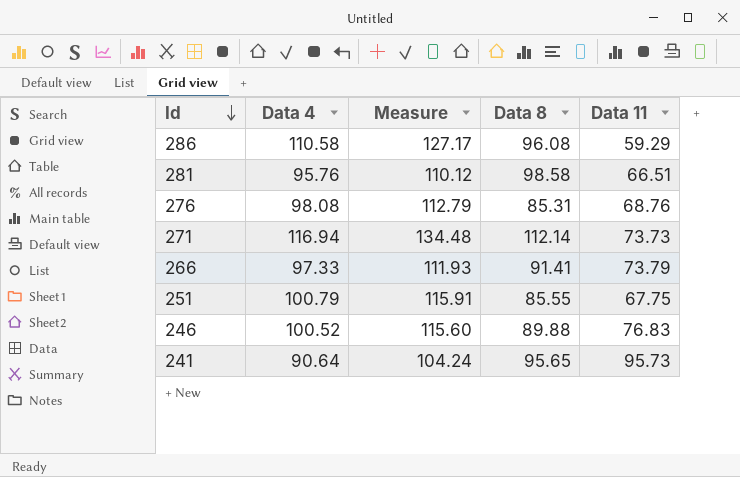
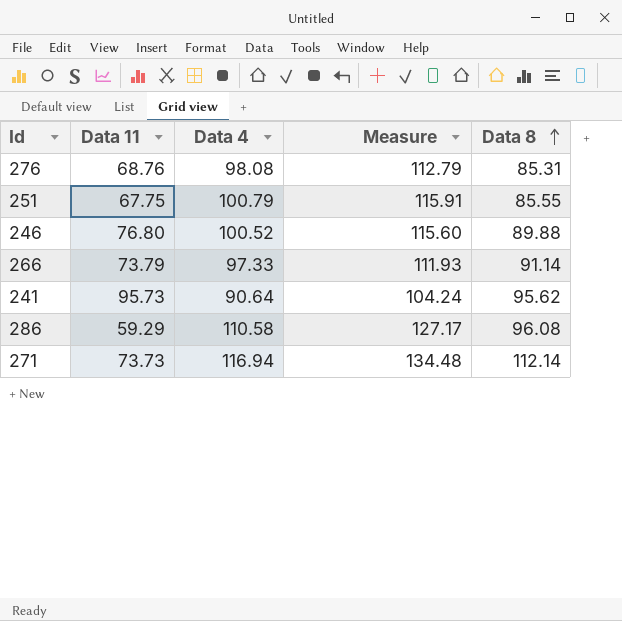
row order: Id descending -> Data 8 ascending
column Data 11 | position: 5 -> 2
row 281: 95.76 | 110.12 | 98.58 | 66.51 -> none
246 | Data 11: 76.83 -> 76.80
266 | Data 8: 91.41 -> 91.14
241 | Data 8: 95.65 -> 95.62

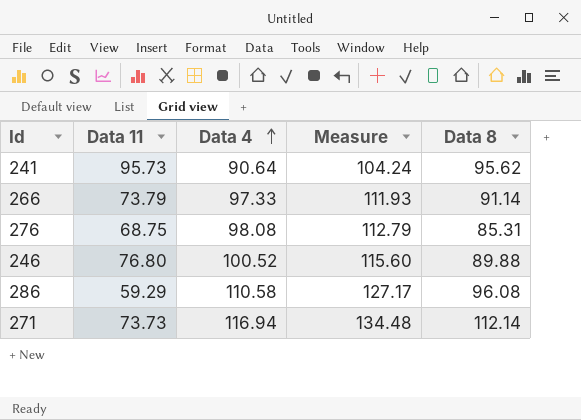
row order: Data 8 ascending -> Data 4 ascending
row 251: 67.75 | 100.79 | 115.91 | 85.55 -> none
276 | Data 11: 68.76 -> 68.75

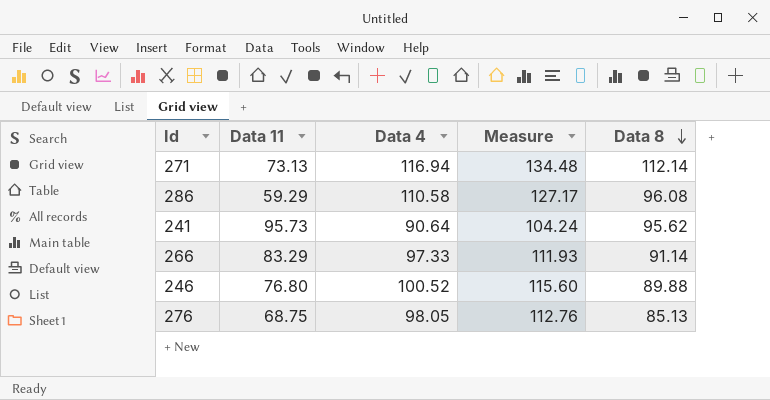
row order: Data 4 ascending -> Data 8 descending
271 | Data 11: 73.73 -> 73.13
266 | Data 11: 73.79 -> 83.29
276 | Data 4: 98.08 -> 98.05
276 | Measure: 112.79 -> 112.76
276 | Data 8: 85.31 -> 85.13

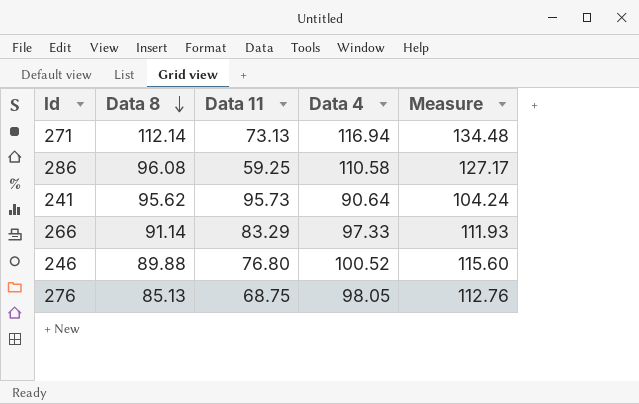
column Data 8 | position: 5 -> 2
286 | Data 11: 59.29 -> 59.25

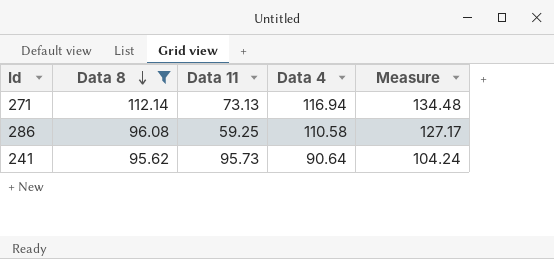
filter: none -> Data 8 >= 95.62

